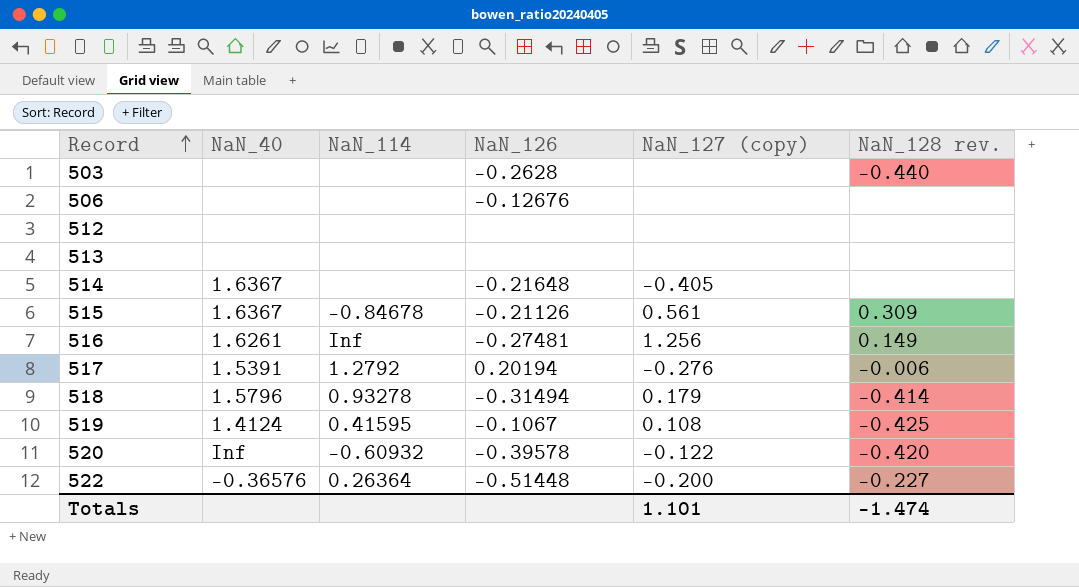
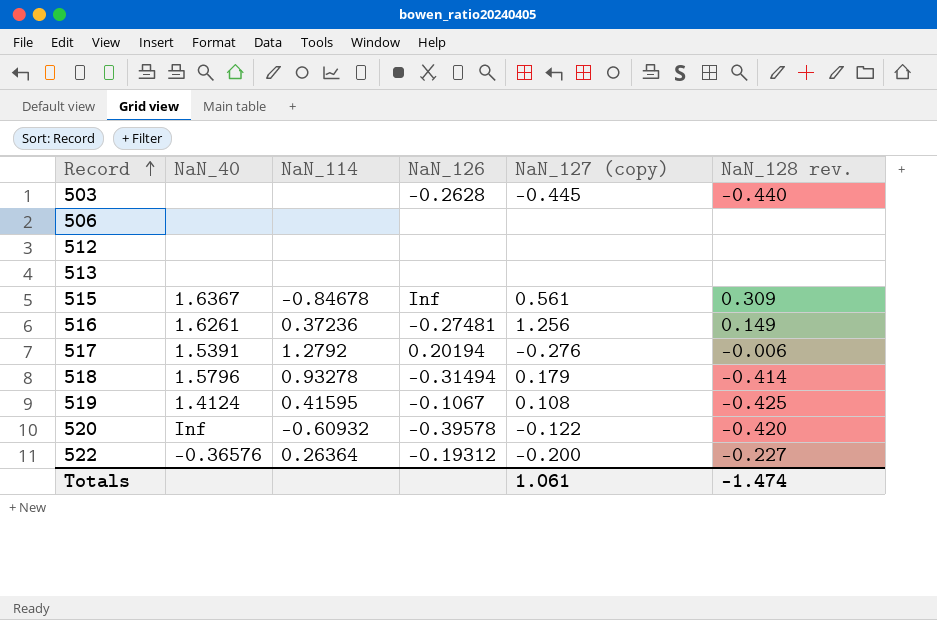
row 514: 1.6367 | none | -0.21648 | -0.405 | none -> none
503 | NaN_127 (copy): none -> -0.445
506 | NaN_126: -0.12676 -> none
515 | NaN_126: -0.21126 -> Inf
516 | NaN_114: Inf -> 0.37236
522 | NaN_126: -0.51448 -> -0.19312
Totals | NaN_127 (copy): 1.101 -> 1.061

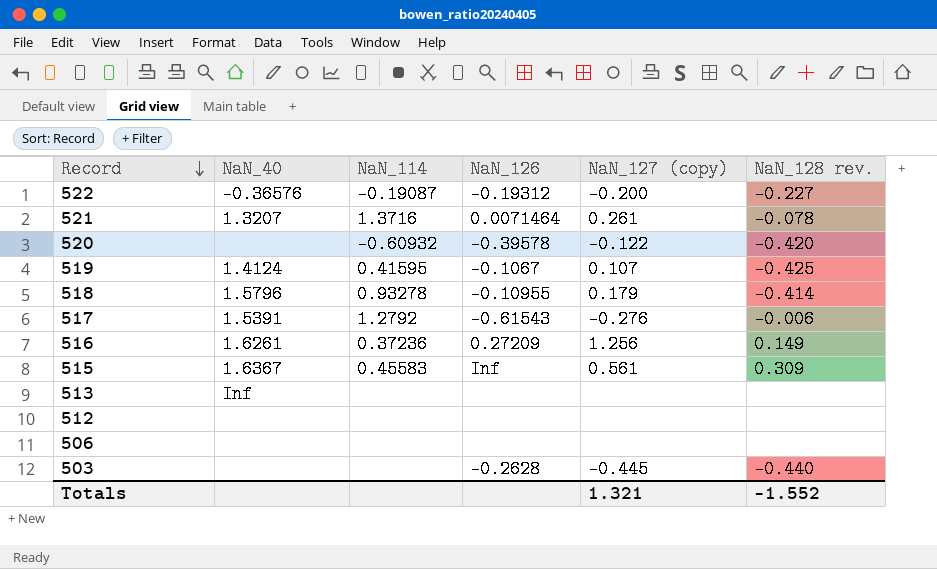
row order: Record ascending -> Record descending
522 | NaN_114: 0.26364 -> -0.19087
row 521: none -> 1.3207 | 1.3716 | 0.0071464 | 0.261 | -0.078
520 | NaN_40: Inf -> none
519 | NaN_127 (copy): 0.108 -> 0.107
518 | NaN_126: -0.31494 -> -0.10955
517 | NaN_126: 0.20194 -> -0.61543
516 | NaN_126: -0.27481 -> 0.27209
515 | NaN_114: -0.84678 -> 0.45583
513 | NaN_40: none -> Inf
Totals | NaN_127 (copy): 1.061 -> 1.321
Totals | NaN_128 rev.: -1.474 -> -1.552

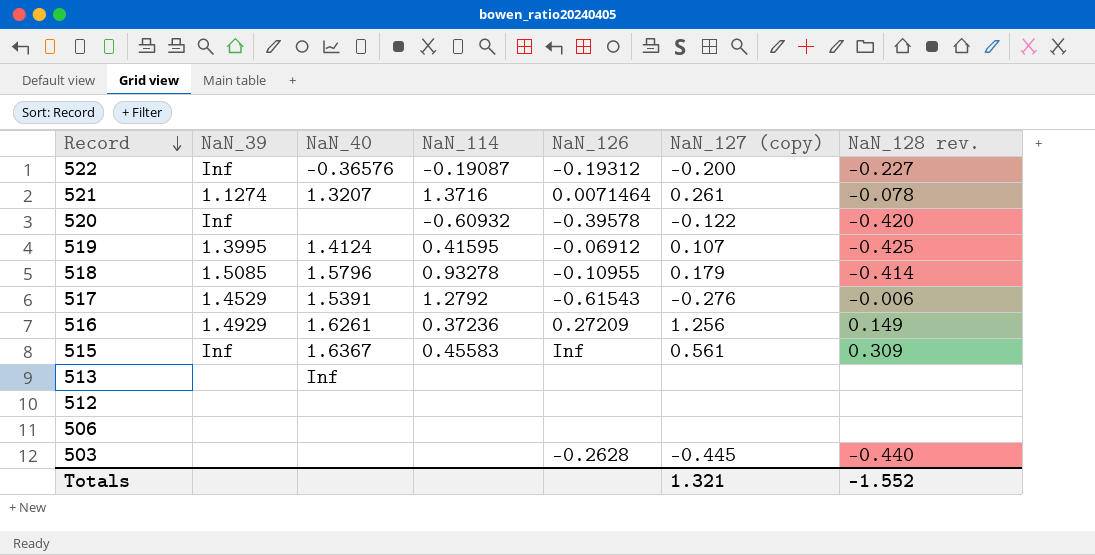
column NaN_39 | position: none -> 2
519 | NaN_126: -0.1067 -> -0.06912

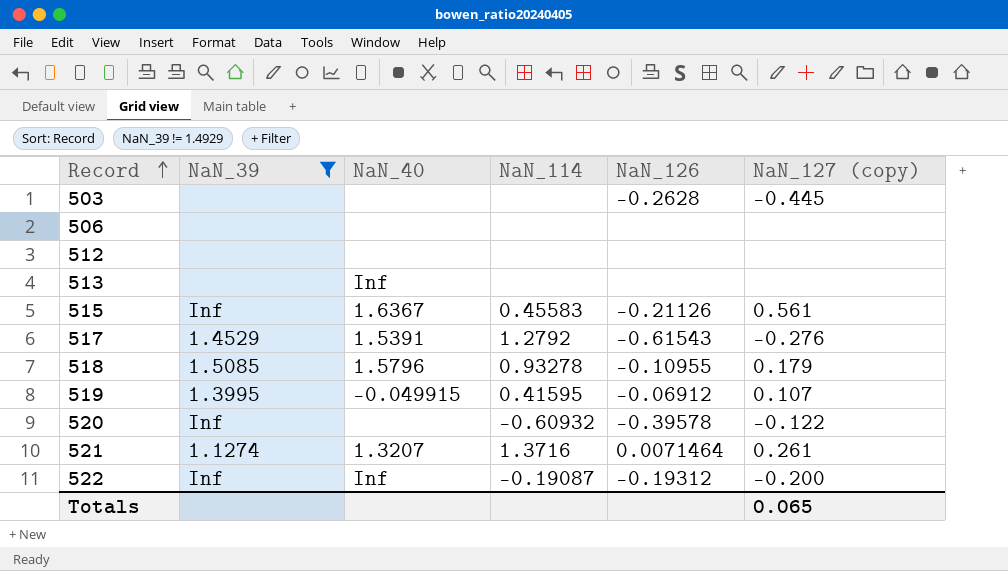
filter: none -> NaN_39 != 1.4929
row order: Record descending -> Record ascending
column NaN_128 rev. | position: 7 -> none
515 | NaN_126: Inf -> -0.21126
519 | NaN_40: 1.4124 -> -0.049915
522 | NaN_40: -0.36576 -> Inf
Totals | NaN_127 (copy): 1.321 -> 0.065

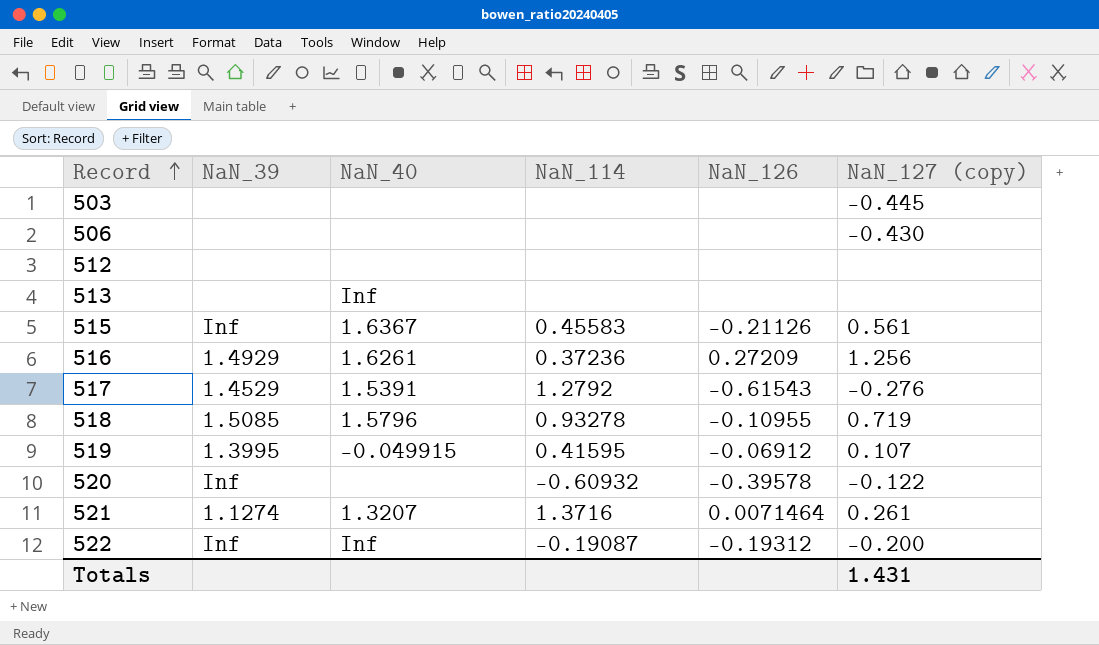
filter: NaN_39 != 1.4929 -> none
503 | NaN_126: -0.2628 -> none
506 | NaN_127 (copy): none -> -0.430
518 | NaN_127 (copy): 0.179 -> 0.719
Totals | NaN_127 (copy): 0.065 -> 1.431

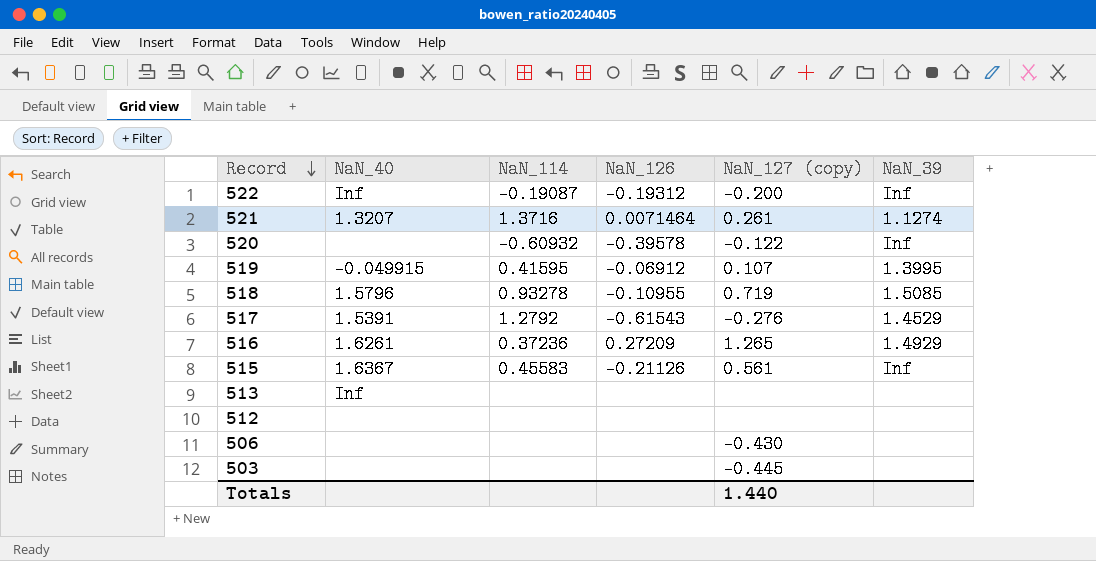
row order: Record ascending -> Record descending
column NaN_39 | position: 2 -> 6
516 | NaN_127 (copy): 1.256 -> 1.265
Totals | NaN_127 (copy): 1.431 -> 1.440

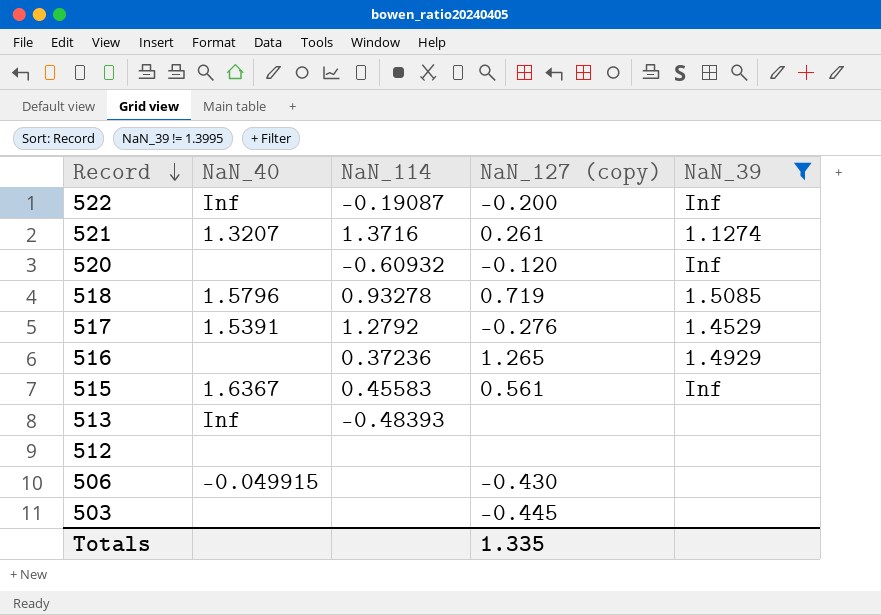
filter: none -> NaN_39 != 1.3995
column NaN_126 | position: 4 -> none
520 | NaN_127 (copy): -0.122 -> -0.120
516 | NaN_40: 1.6261 -> none
513 | NaN_114: none -> -0.48393
506 | NaN_40: none -> -0.049915
Totals | NaN_127 (copy): 1.440 -> 1.335

